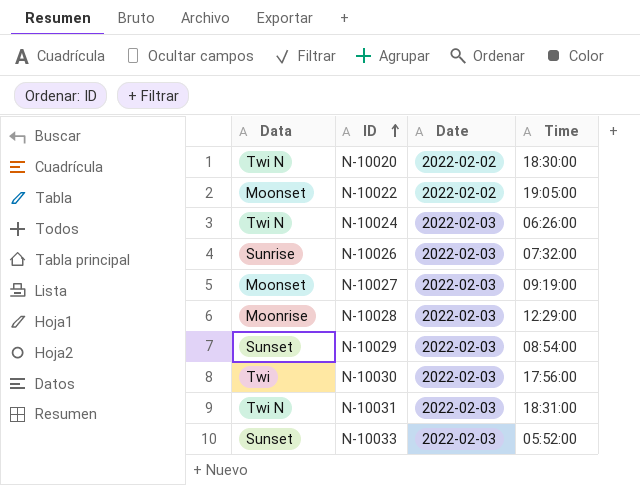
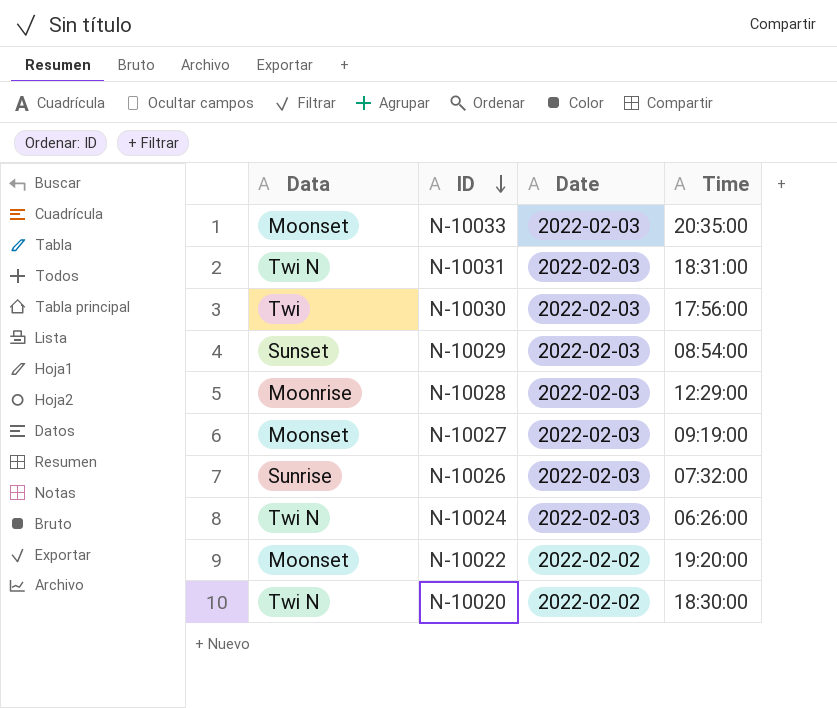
row order: ID ascending -> ID descending
N-10033 | Data: Sunset -> Moonset
N-10033 | Time: 05:52:00 -> 20:35:00
N-10022 | Time: 19:05:00 -> 19:20:00

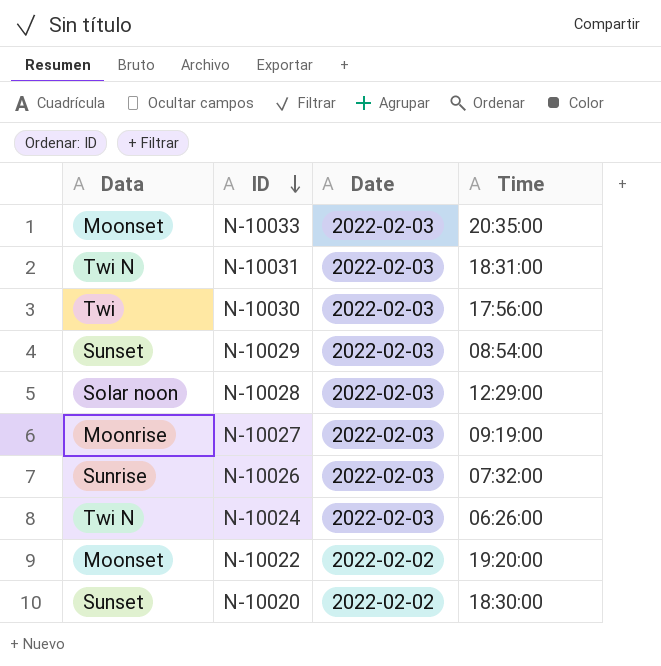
N-10028 | Data: Moonrise -> Solar noon
N-10027 | Data: Moonset -> Moonrise
N-10020 | Data: Twi N -> Sunset

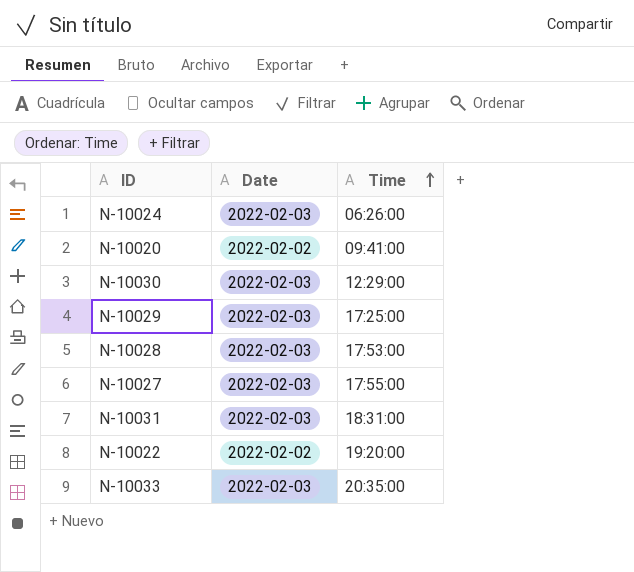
row order: ID descending -> Time ascending
column Data | position: 1 -> none
row N-10026: Sunrise | 2022-02-03 | 07:32:00 -> none
N-10020 | Time: 18:30:00 -> 09:41:00
N-10030 | Time: 17:56:00 -> 12:29:00
N-10029 | Time: 08:54:00 -> 17:25:00
N-10028 | Time: 12:29:00 -> 17:53:00
N-10027 | Time: 09:19:00 -> 17:55:00

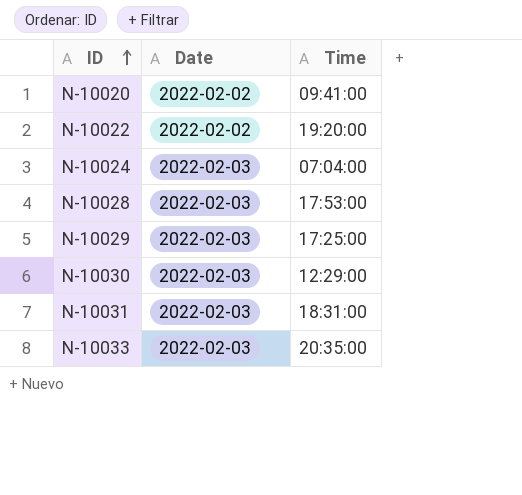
row order: Time ascending -> ID ascending
row N-10027: 2022-02-03 | 17:55:00 -> none
N-10024 | Time: 06:26:00 -> 07:04:00

